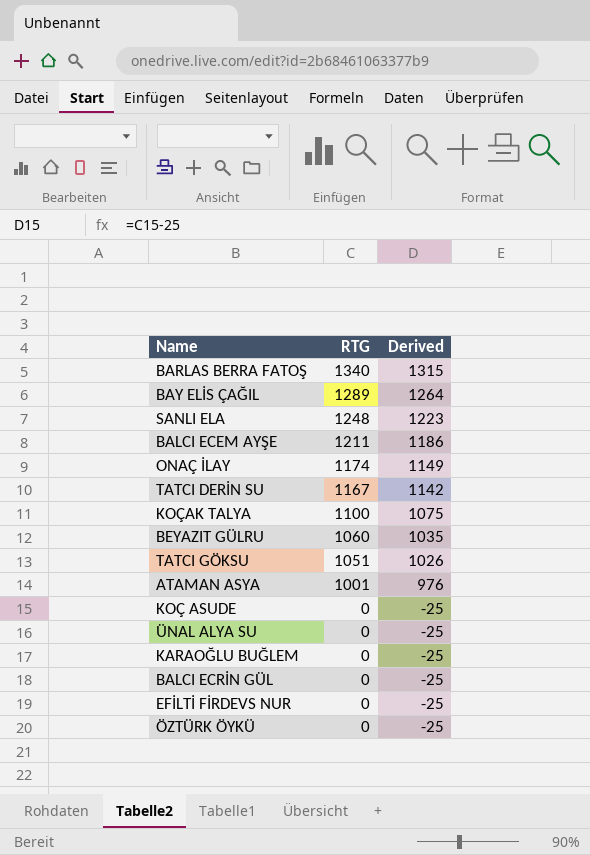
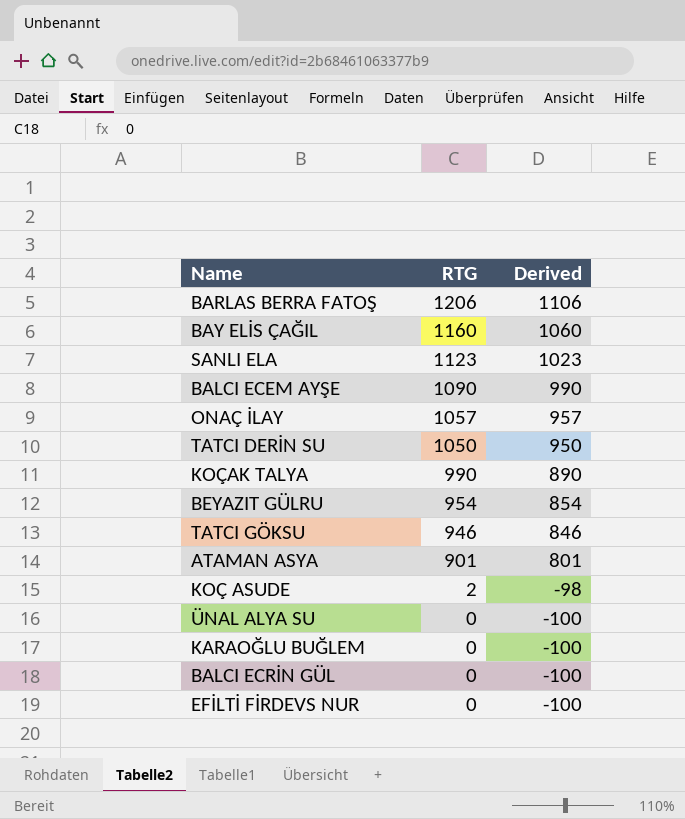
column Derived | formula: [RTG] - 25 -> [RTG] - 100
row ÖZTÜRK ÖYKÜ: 0 | -25 -> none
BARLAS BERRA FATOŞ | RTG: 1340 -> 1206
BAY ELİS ÇAĞIL | RTG: 1289 -> 1160
SANLI ELA | RTG: 1248 -> 1123
BALCI ECEM AYŞE | RTG: 1211 -> 1090
ONAÇ İLAY | RTG: 1174 -> 1057
TATCI DERİN SU | RTG: 1167 -> 1050
KOÇAK TALYA | RTG: 1100 -> 990
BEYAZIT GÜLRU | RTG: 1060 -> 954
TATCI GÖKSU | RTG: 1051 -> 946
ATAMAN ASYA | RTG: 1001 -> 901
KOÇ ASUDE | RTG: 0 -> 2

